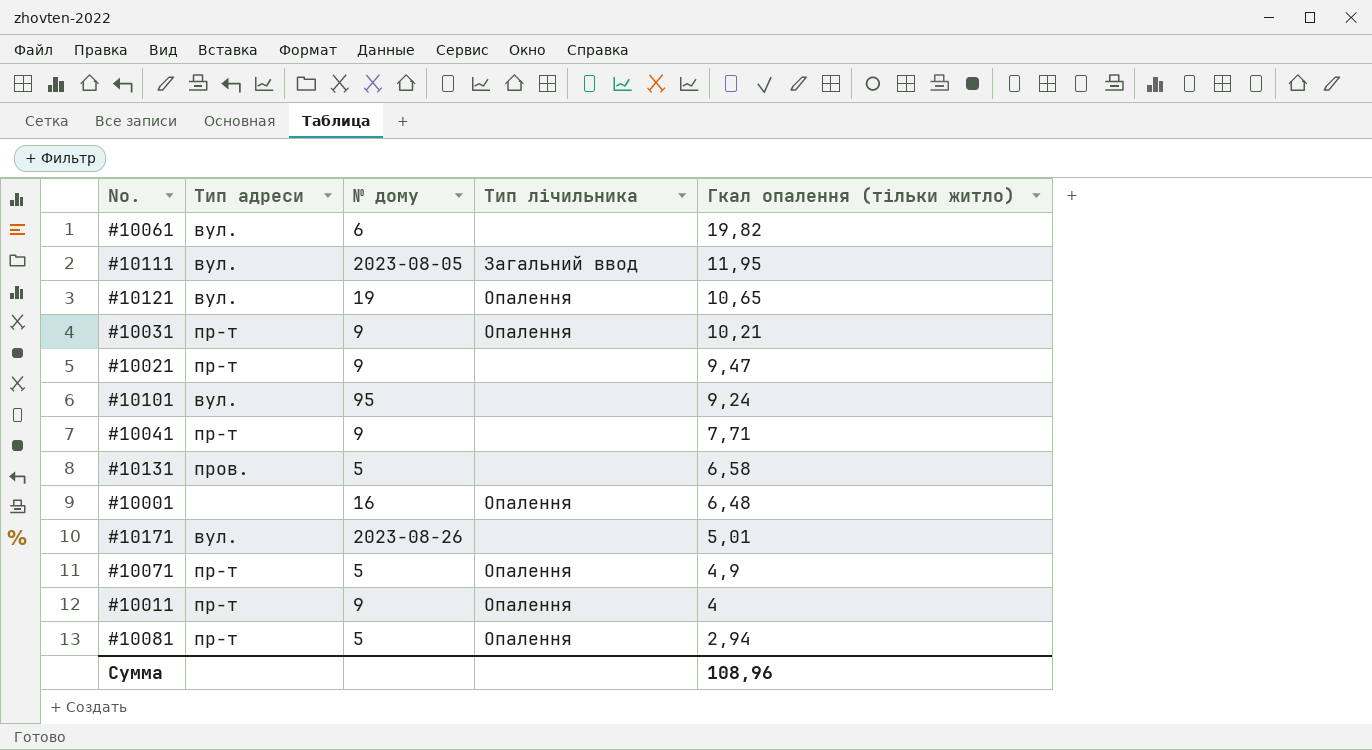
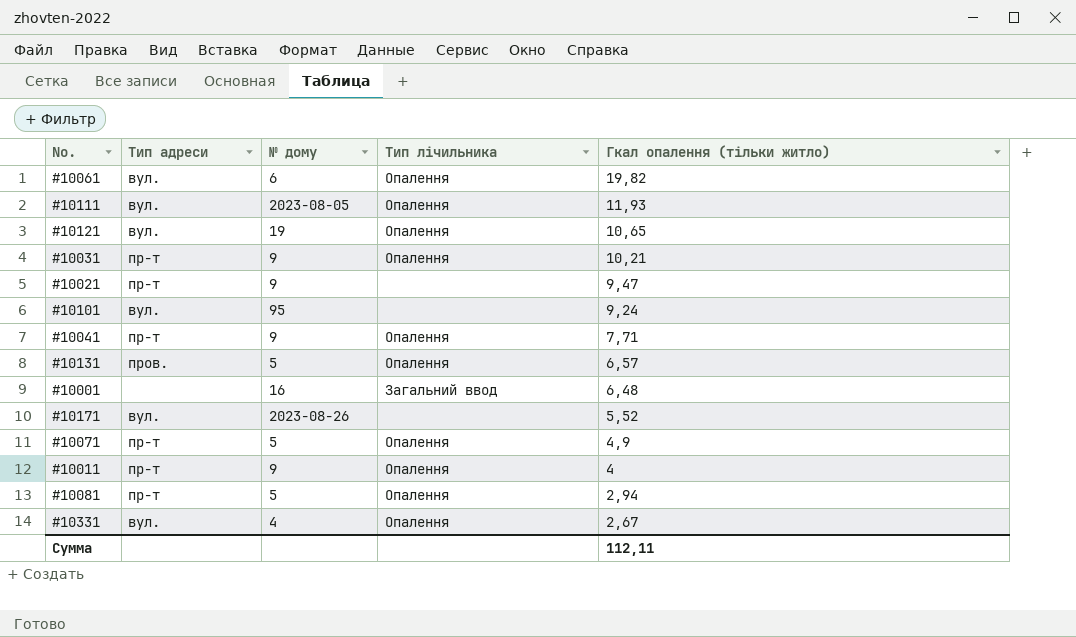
#10061 | Тип лічильника: none -> Опалення
#10111 | Тип лічильника: Загальний ввод -> Опалення
#10111 | Гкал опалення (тільки житло): 11,95 -> 11,93
#10041 | Тип лічильника: none -> Опалення
#10131 | Тип лічильника: none -> Опалення
#10131 | Гкал опалення (тільки житло): 6,58 -> 6,57
#10001 | Тип лічильника: Опалення -> Загальний ввод
#10171 | Гкал опалення (тільки житло): 5,01 -> 5,52
row #10331: none -> вул. | 4 | Опалення | 2,67
Сумма | Гкал опалення (тільки житло): 108,96 -> 112,11

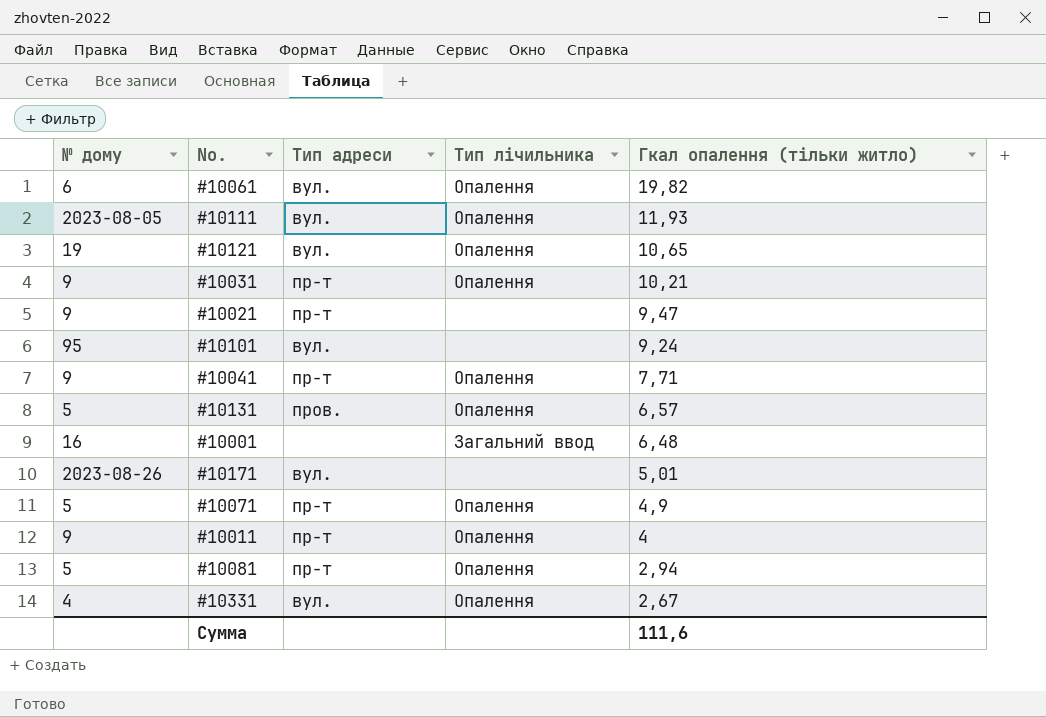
column № дому | position: 3 -> 1
#10171 | Гкал опалення (тільки житло): 5,52 -> 5,01
Сумма | Гкал опалення (тільки житло): 112,11 -> 111,6

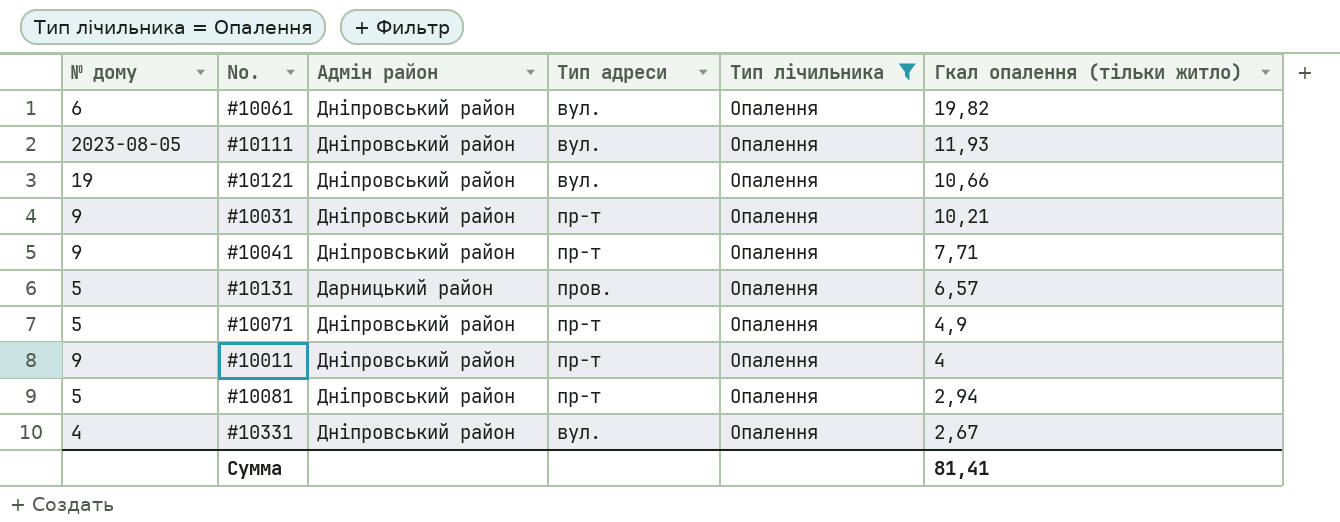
filter: none -> Тип лічильника = Опалення
column Адмін район | position: none -> 3
#10121 | Гкал опалення (тільки житло): 10,65 -> 10,66
Сумма | Гкал опалення (тільки житло): 111,6 -> 81,41

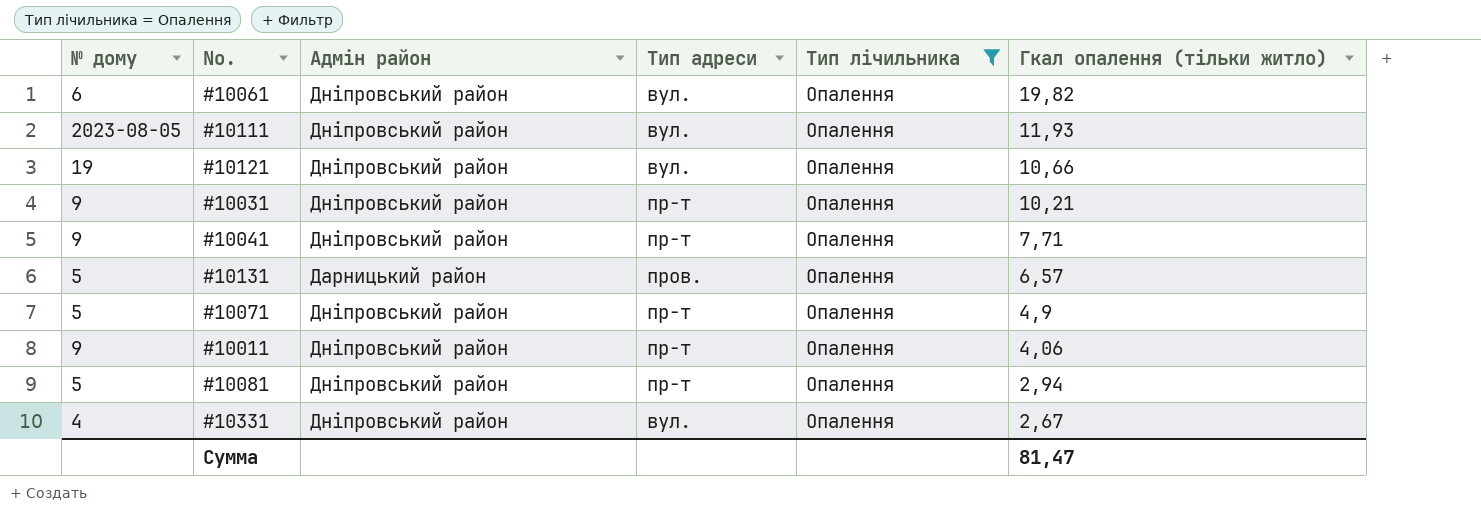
#10011 | Гкал опалення (тільки житло): 4 -> 4,06
Сумма | Гкал опалення (тільки житло): 81,41 -> 81,47

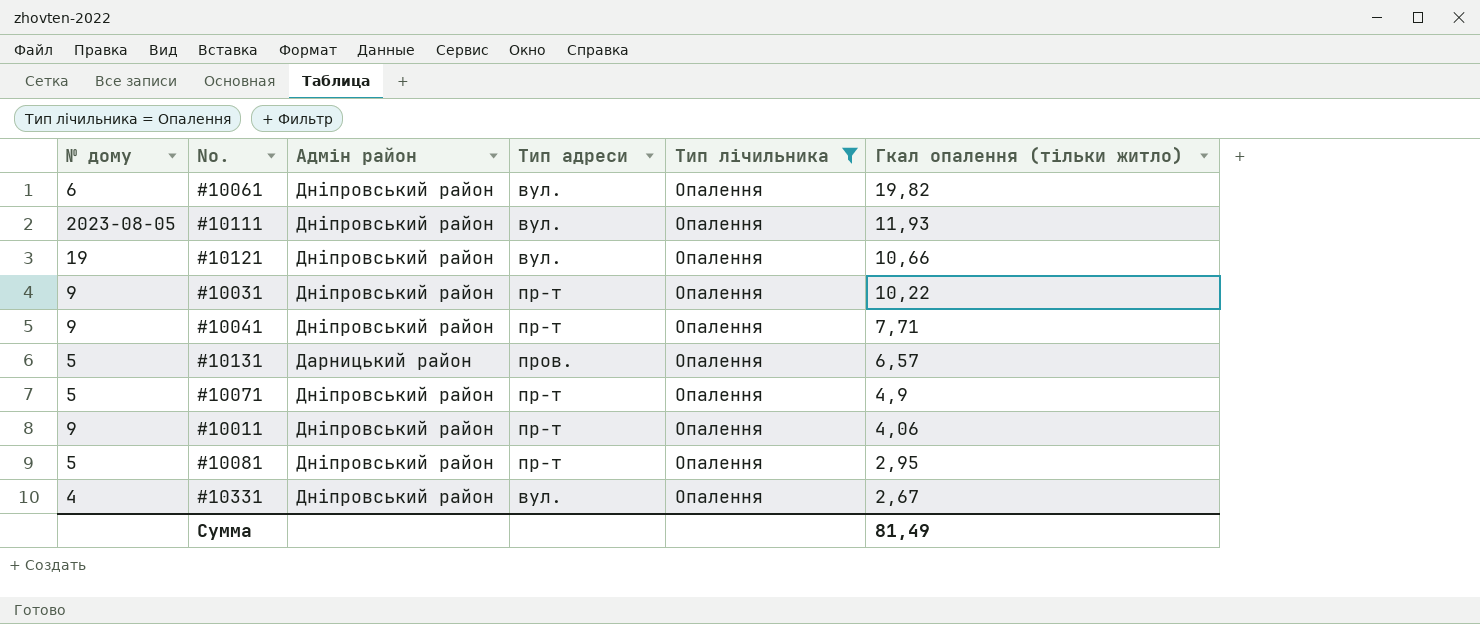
#10031 | Гкал опалення (тільки житло): 10,21 -> 10,22
#10081 | Гкал опалення (тільки житло): 2,94 -> 2,95
Сумма | Гкал опалення (тільки житло): 81,47 -> 81,49

